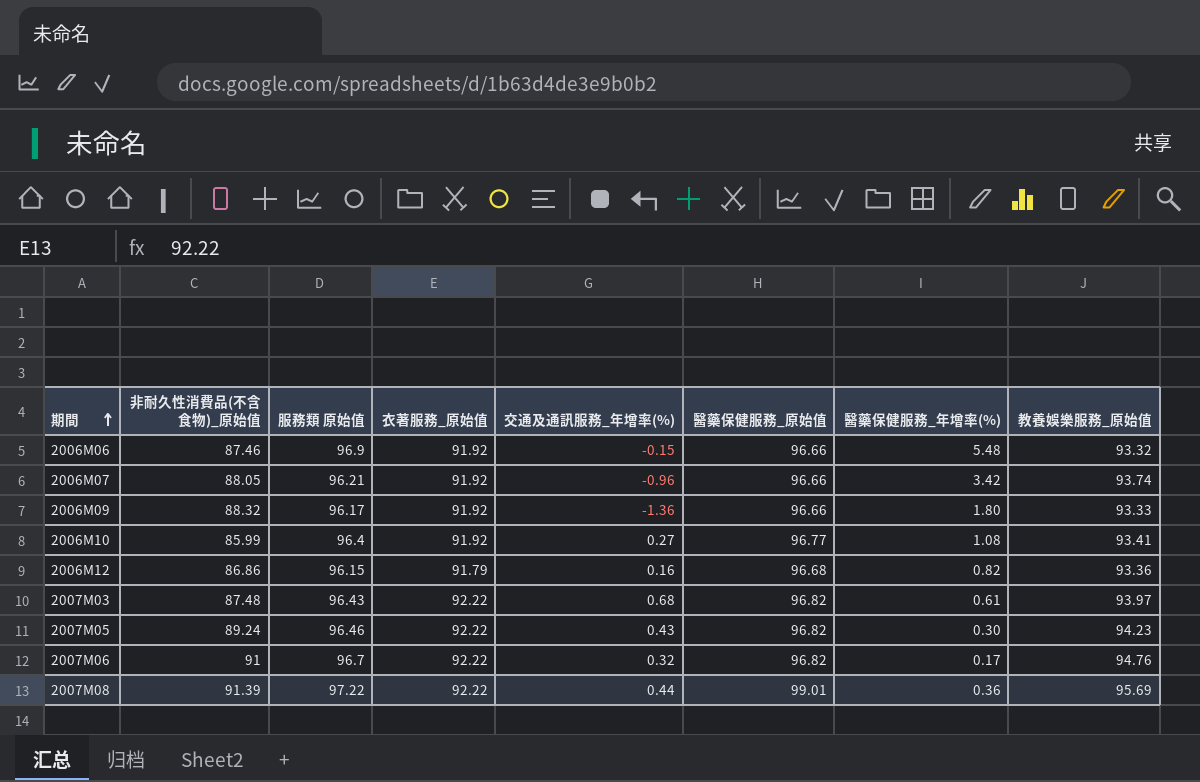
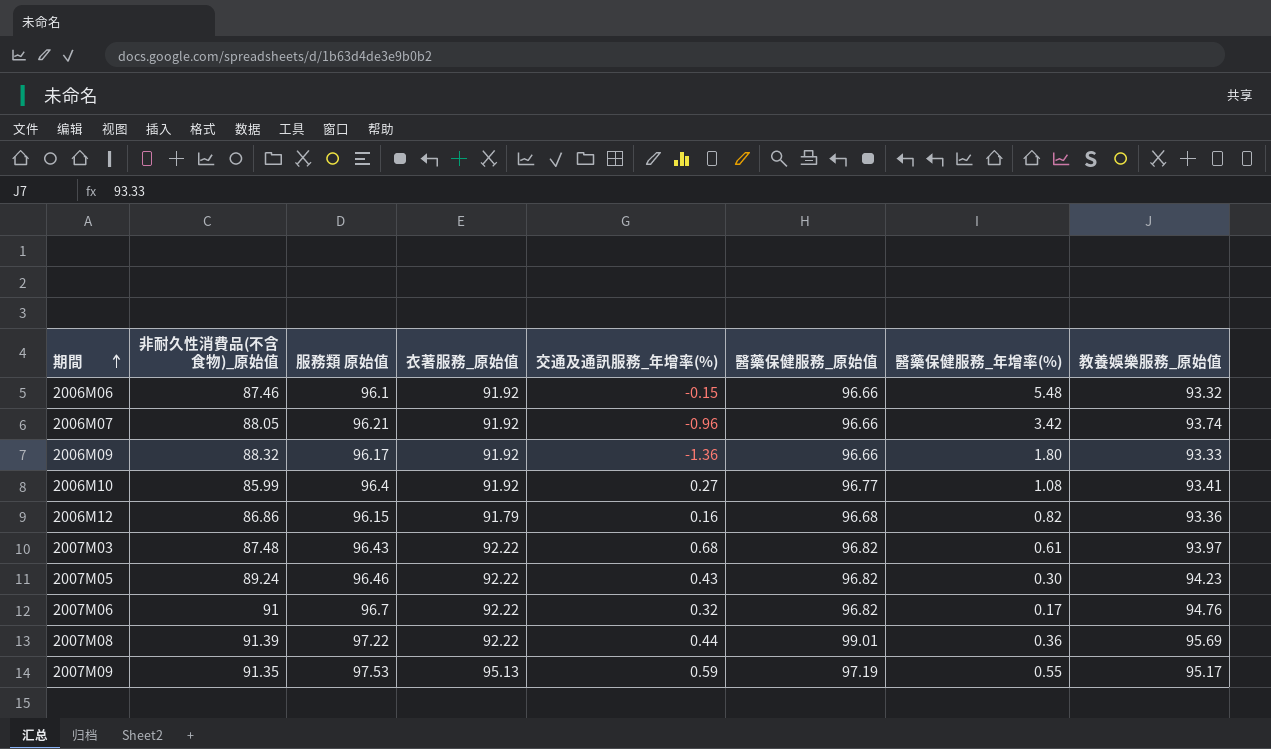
2006M06 | 服務類 原始值: 96.9 -> 96.1
row 2007M09: none -> 91.35 | 97.53 | 95.13 | 0.59 | 97.19 | 0.55 | 95.17

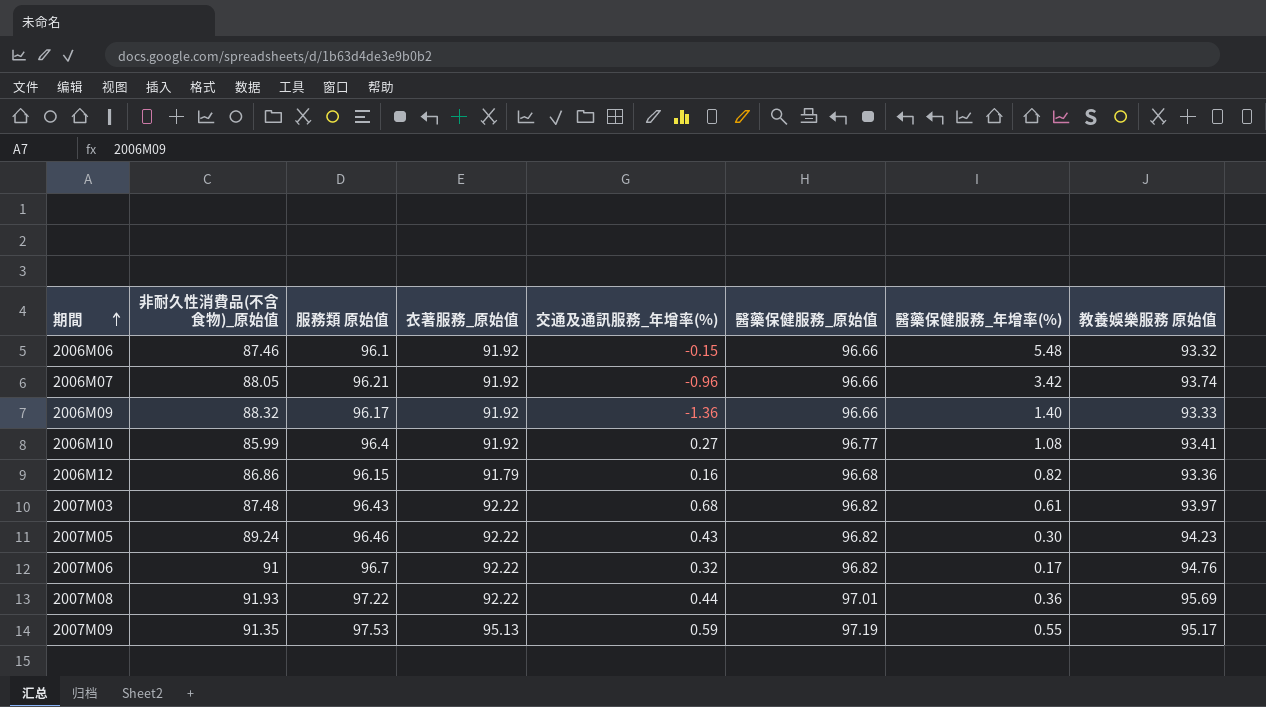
column name: 教養娛樂服務_原始值 -> 教養娛樂服務 原始值
2006M09 | 醫藥保健服務_年增率(%): 1.80 -> 1.40
2007M08 | 非耐久性消費品(不含食物)_原始值: 91.39 -> 91.93
2007M08 | 醫藥保健服務_原始值: 99.01 -> 97.01

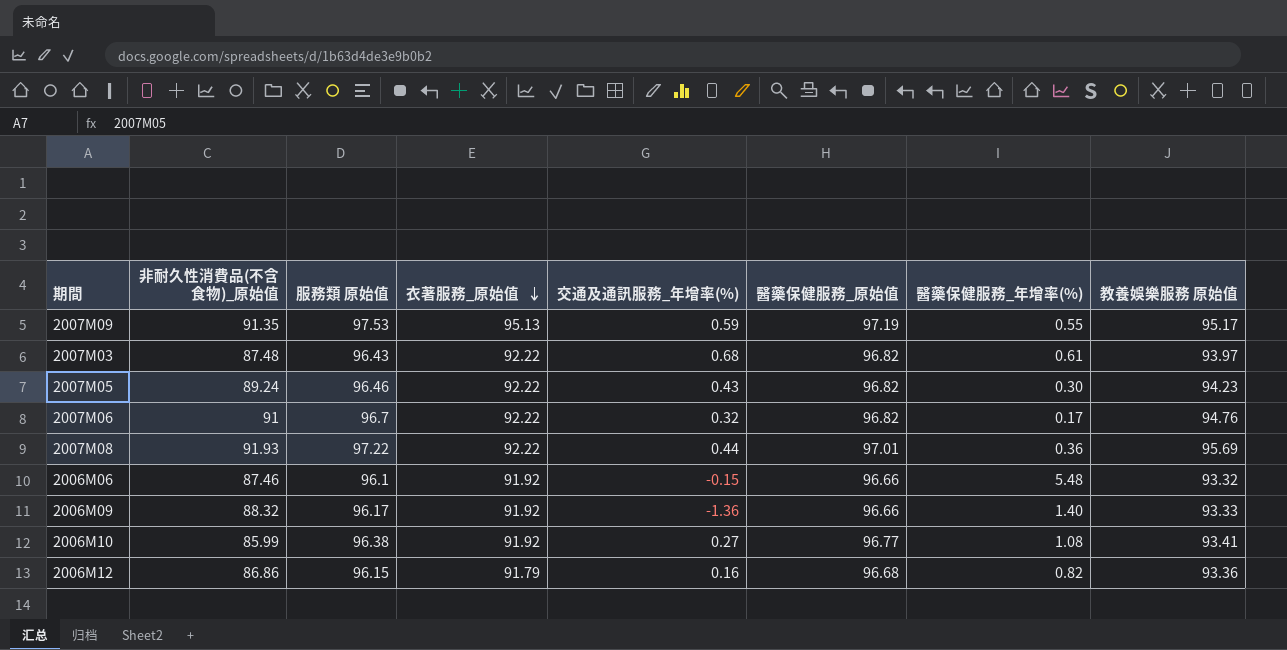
row order: 期間 ascending -> 衣著服務_原始值 descending
row 2006M07: 88.05 | 96.21 | 91.92 | -0.96 | 96.66 | 3.42 | 93.74 -> none
2006M10 | 服務類 原始值: 96.4 -> 96.38

